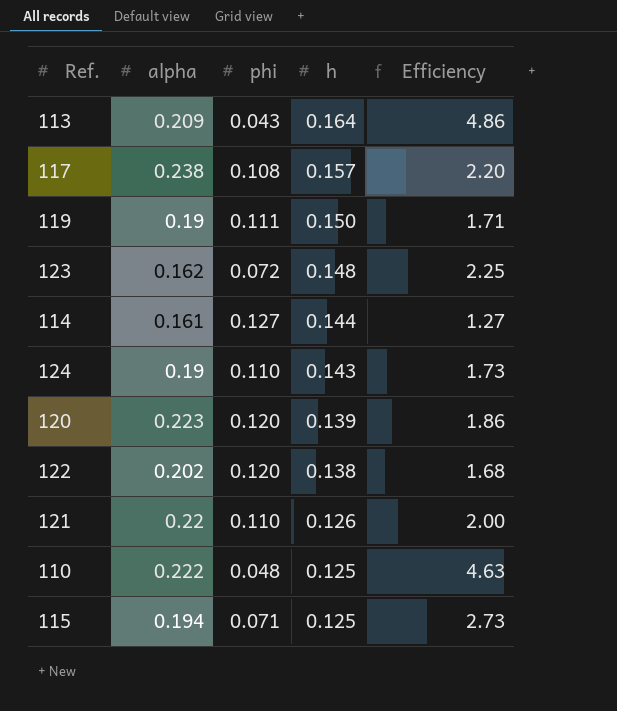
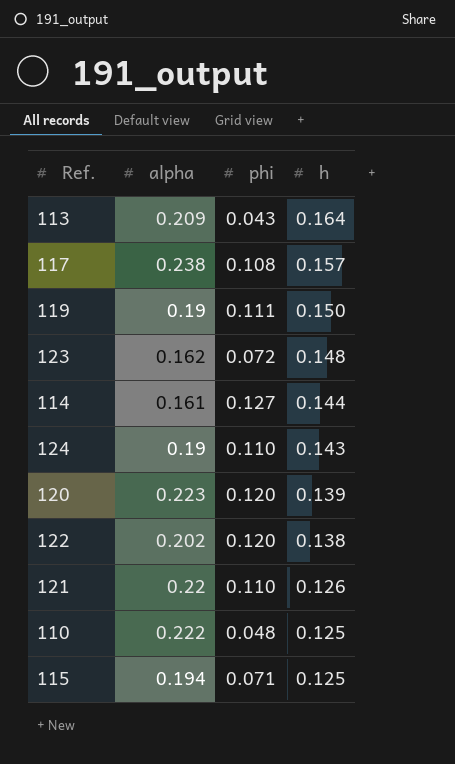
column Efficiency | formula: [alpha] / [phi] -> none

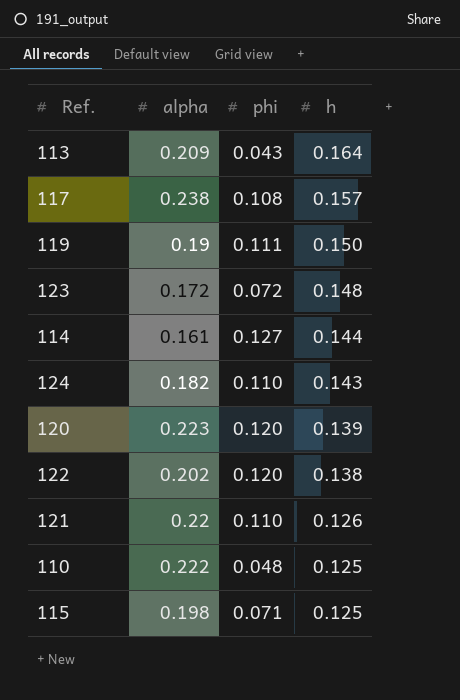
123 | alpha: 0.162 -> 0.172
124 | alpha: 0.19 -> 0.182
115 | alpha: 0.194 -> 0.198

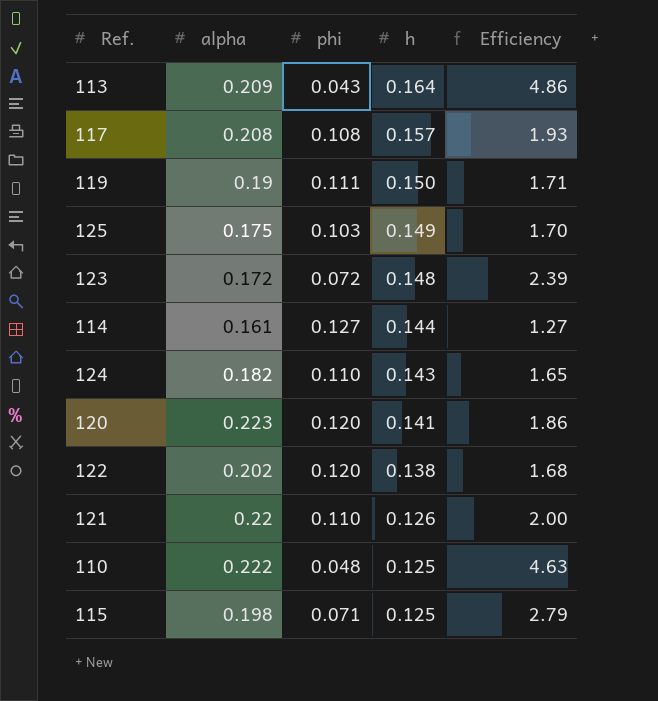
column Efficiency | formula: none -> [alpha] / [phi]
117 | alpha: 0.238 -> 0.208
row 125: none -> 0.175 | 0.103 | 0.149 | 1.70
120 | h: 0.139 -> 0.141

